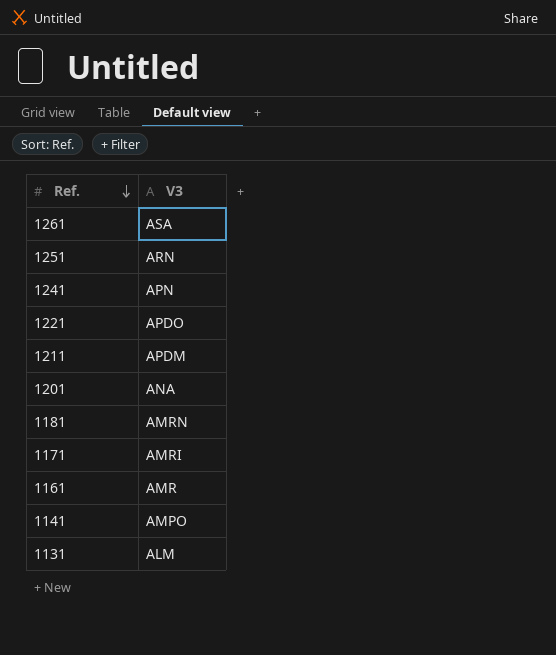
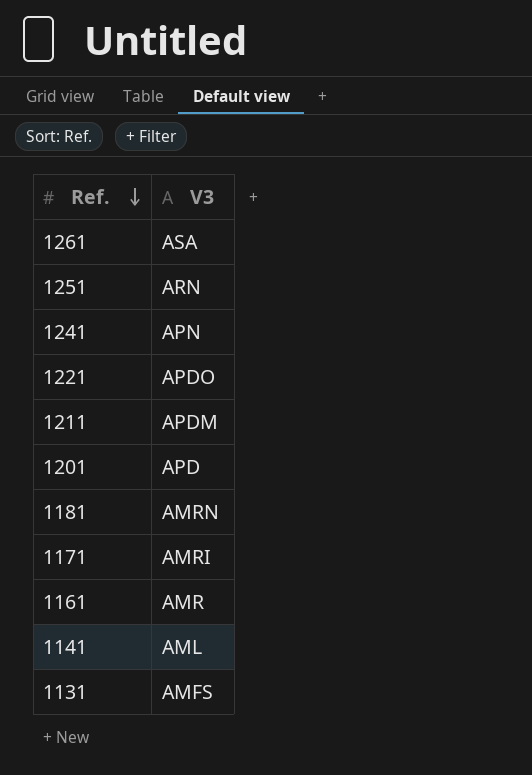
1201 | V3: ANA -> APD
1141 | V3: AMPO -> AML
1131 | V3: ALM -> AMFS

